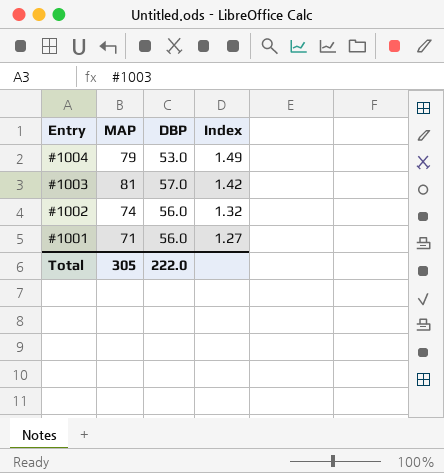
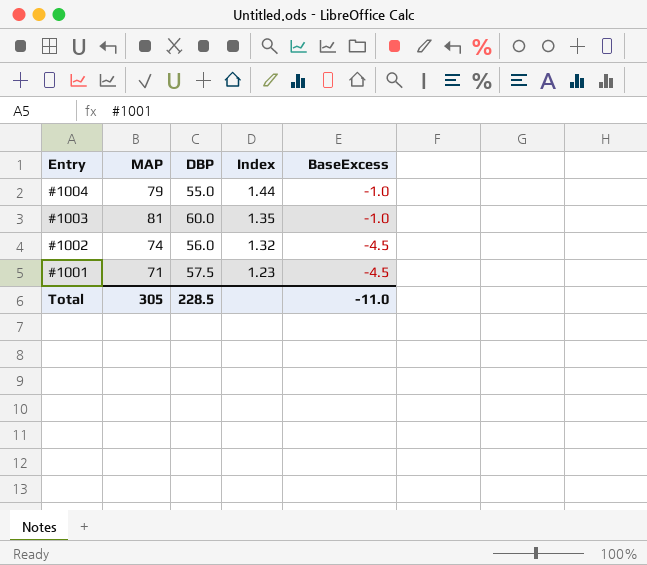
column BaseExcess | position: none -> 5
#1004 | DBP: 53.0 -> 55.0
#1004 | Index: 1.49 -> 1.44
#1003 | DBP: 57.0 -> 60.0
#1003 | Index: 1.42 -> 1.35
#1001 | DBP: 56.0 -> 57.5
#1001 | Index: 1.27 -> 1.23
Total | DBP: 222.0 -> 228.5

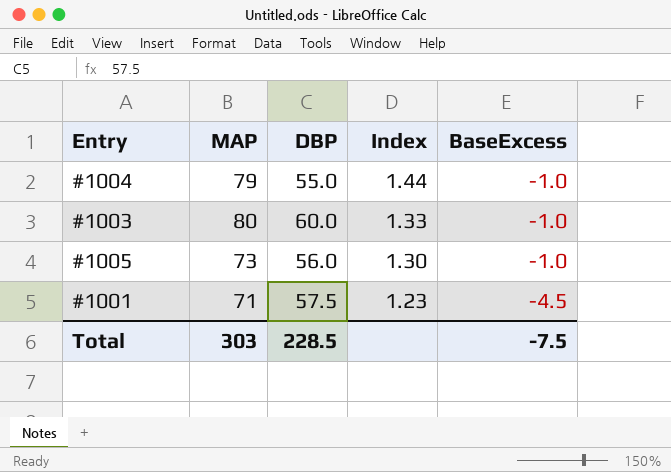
row #1002: 74 | 56.0 | 1.32 | -4.5 -> none
#1003 | MAP: 81 -> 80
#1003 | Index: 1.35 -> 1.33
row #1005: none -> 73 | 56.0 | 1.30 | -1.0
Total | MAP: 305 -> 303
Total | BaseExcess: -11.0 -> -7.5

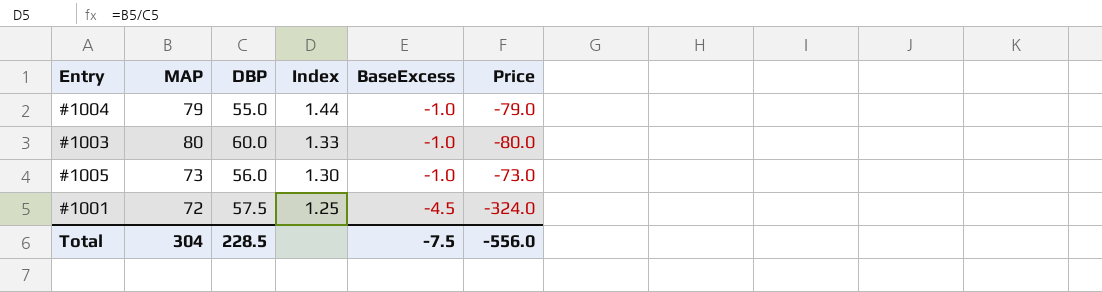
column Price | formula: none -> [MAP] * [BaseExcess]
#1001 | MAP: 71 -> 72
#1001 | Index: 1.23 -> 1.25
Total | MAP: 303 -> 304

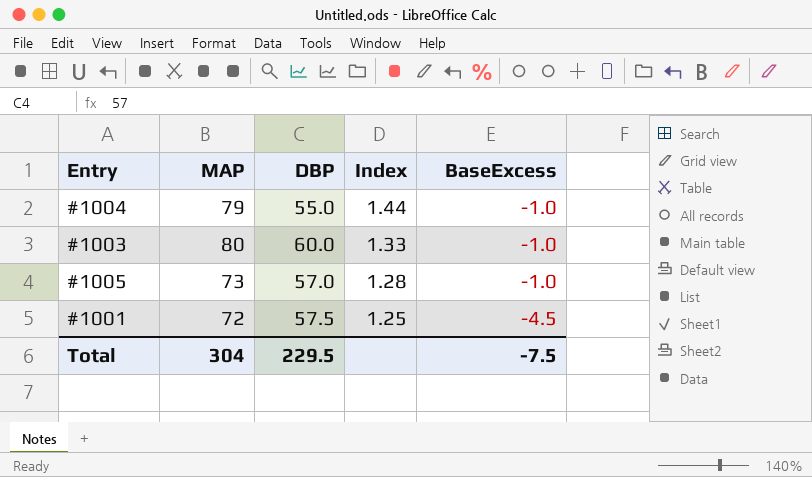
column Price | formula: [MAP] * [BaseExcess] -> none
#1005 | DBP: 56.0 -> 57.0
#1005 | Index: 1.30 -> 1.28
Total | DBP: 228.5 -> 229.5

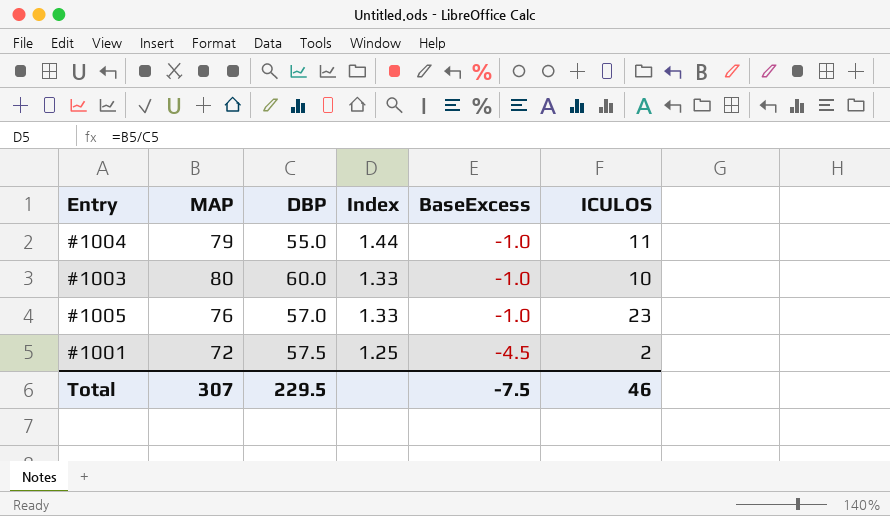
column ICULOS | position: none -> 6
#1005 | MAP: 73 -> 76
#1005 | Index: 1.28 -> 1.33
Total | MAP: 304 -> 307

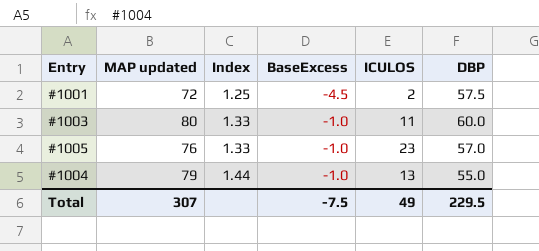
row order: Index descending -> Index ascending
column name: MAP -> MAP updated
column DBP | position: 3 -> 6
#1003 | ICULOS: 10 -> 11
#1004 | ICULOS: 11 -> 13
Total | ICULOS: 46 -> 49

